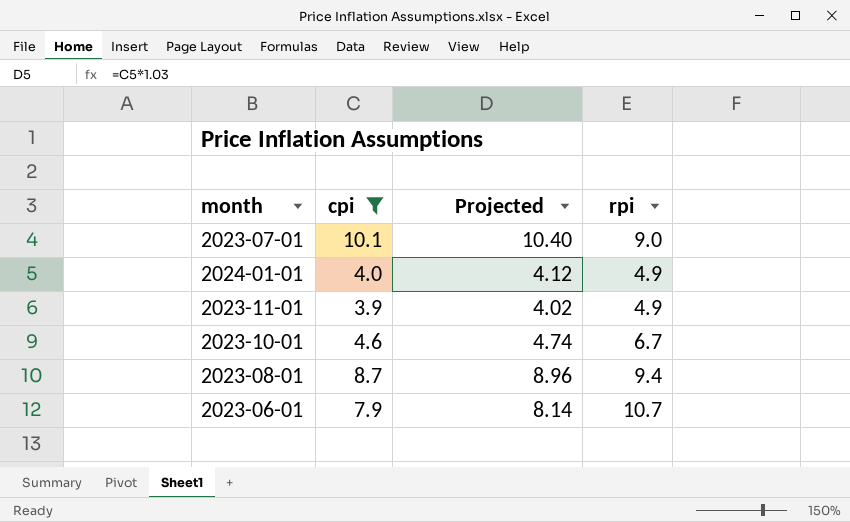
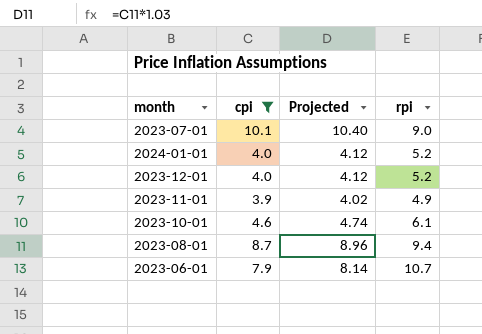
2024-01-01 | rpi: 4.9 -> 5.2
row 2023-12-01: none -> 4.0 | 4.12 | 5.2
2023-10-01 | rpi: 6.7 -> 6.1

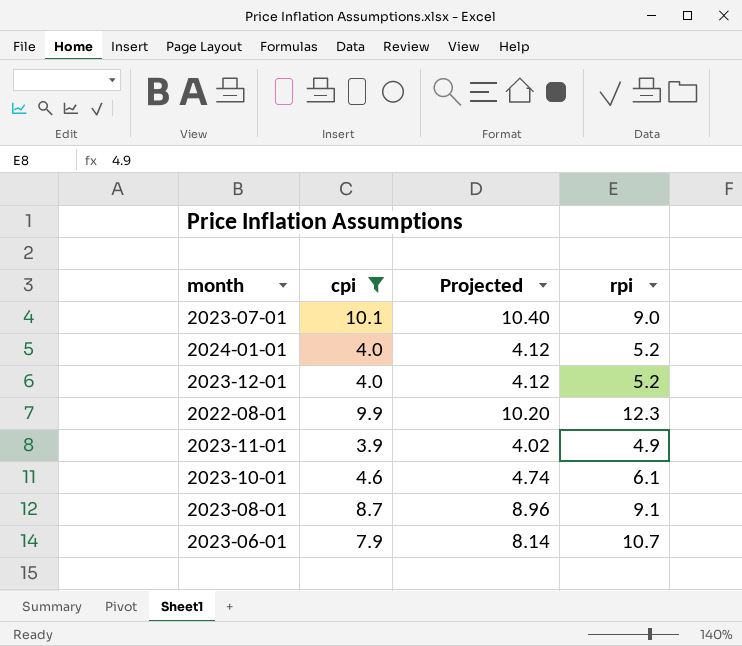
row 2022-08-01: none -> 9.9 | 10.20 | 12.3
2023-08-01 | rpi: 9.4 -> 9.1

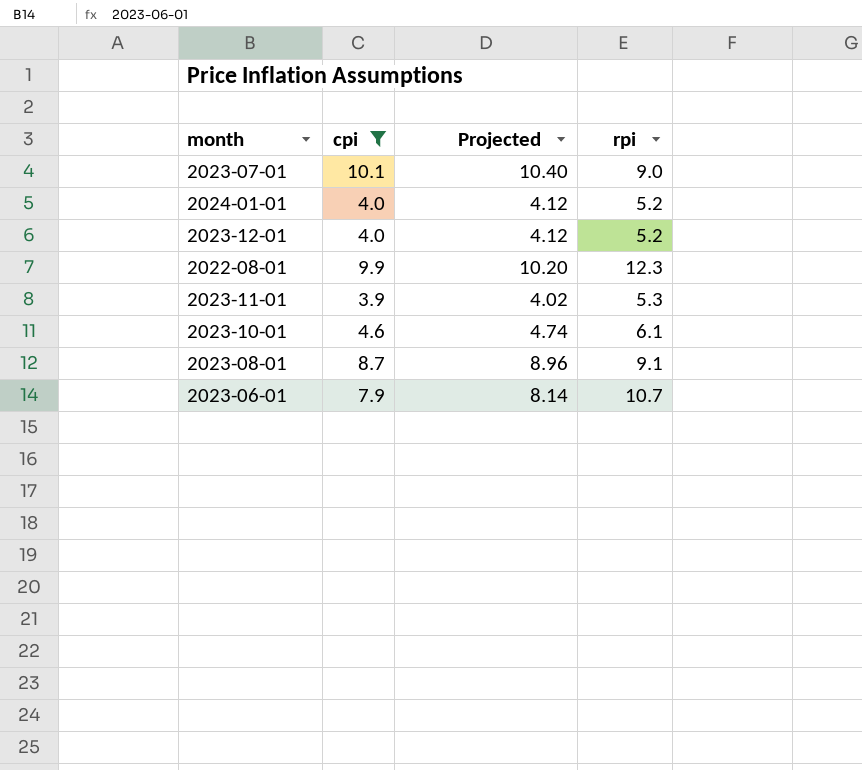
2023-11-01 | rpi: 4.9 -> 5.3

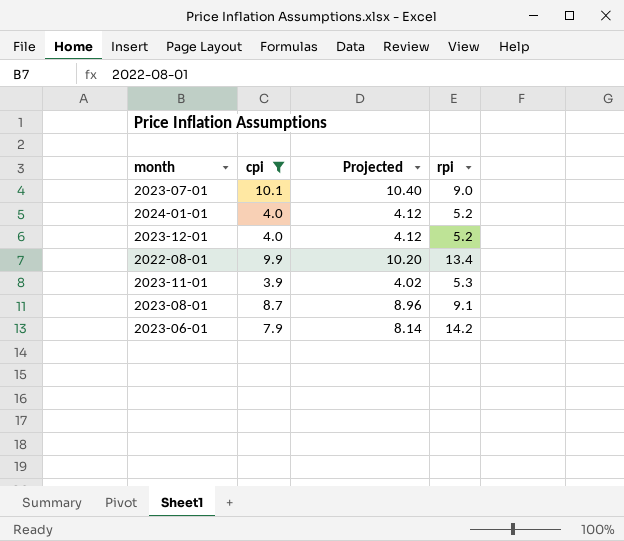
row 2023-10-01: 4.6 | 4.74 | 6.1 -> none
2022-08-01 | rpi: 12.3 -> 13.4
2023-06-01 | rpi: 10.7 -> 14.2

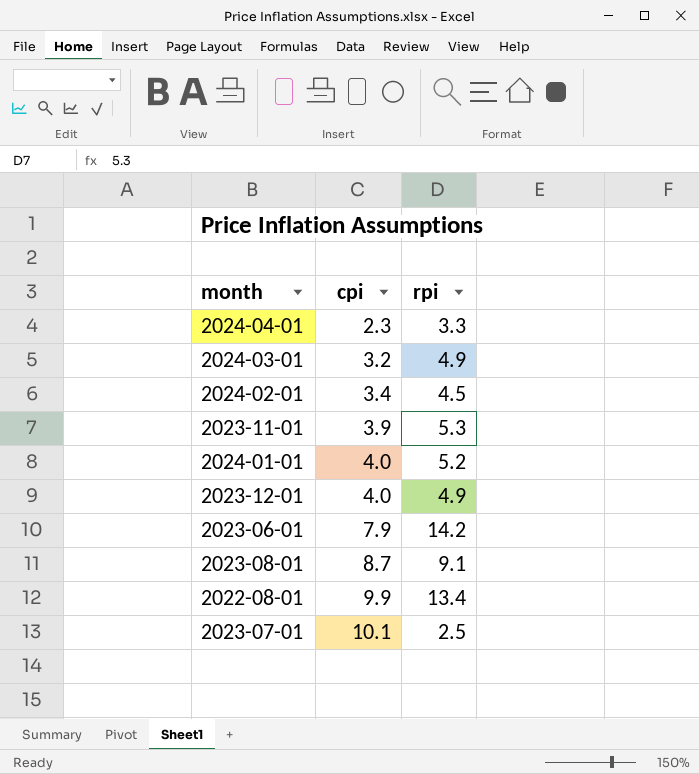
filter: cpi >= 3.9 -> none
row order: none -> cpi ascending
column Projected | formula: [cpi] * 1.03 -> none
2023-12-01 | rpi: 5.2 -> 4.9
2023-07-01 | rpi: 9.0 -> 2.5

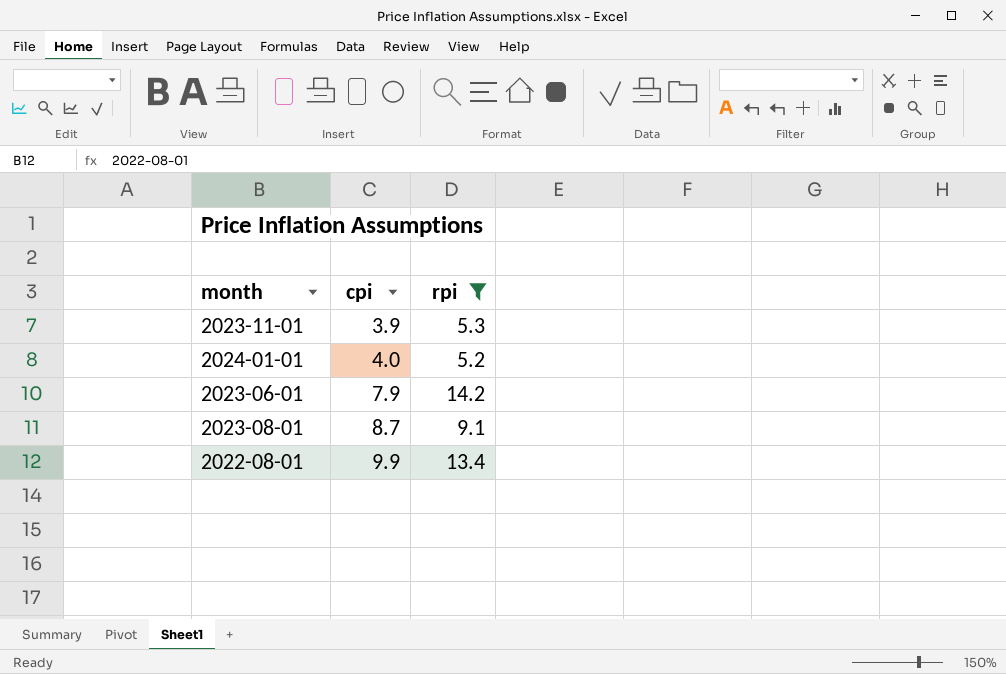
filter: none -> rpi >= 5.2

